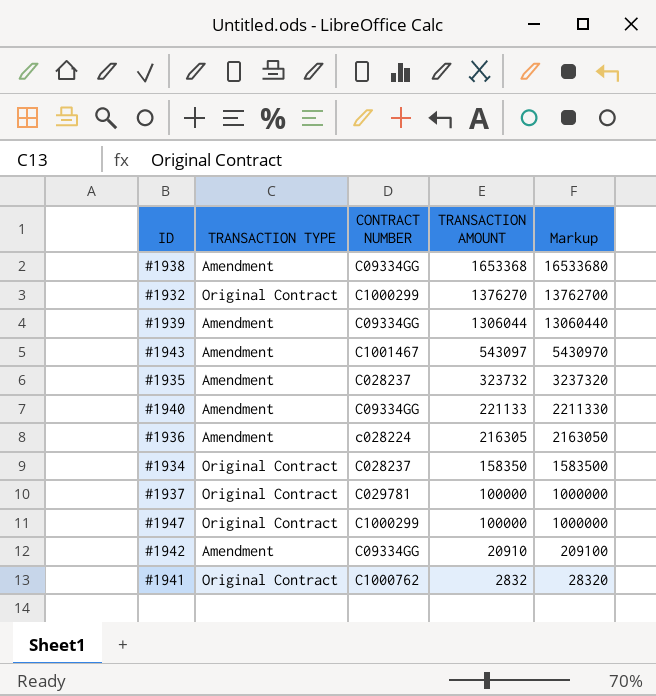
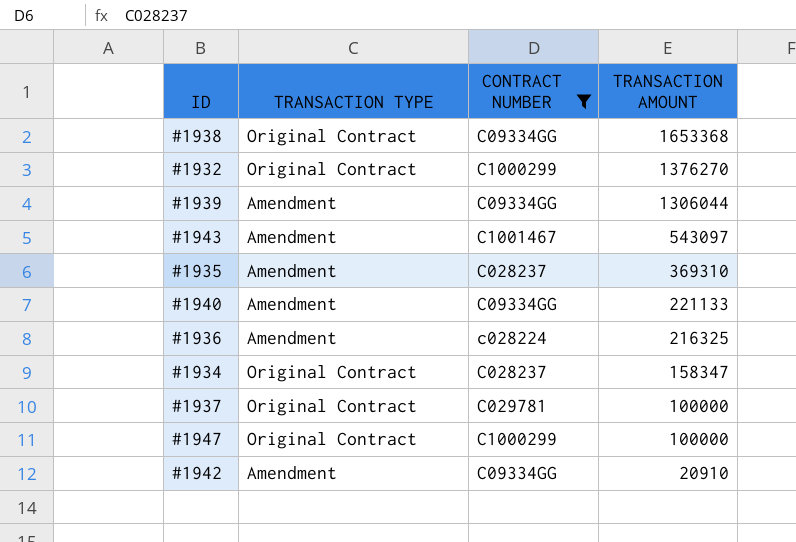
filter: none -> CONTRACT NUMBER != C1000762
column Markup | formula: [TRANSACTION AMOUNT] * 10 -> none
#1938 | TRANSACTION TYPE: Amendment -> Original Contract
#1935 | TRANSACTION AMOUNT: 323732 -> 369310
#1936 | TRANSACTION AMOUNT: 216305 -> 216325
#1934 | TRANSACTION AMOUNT: 158350 -> 158347

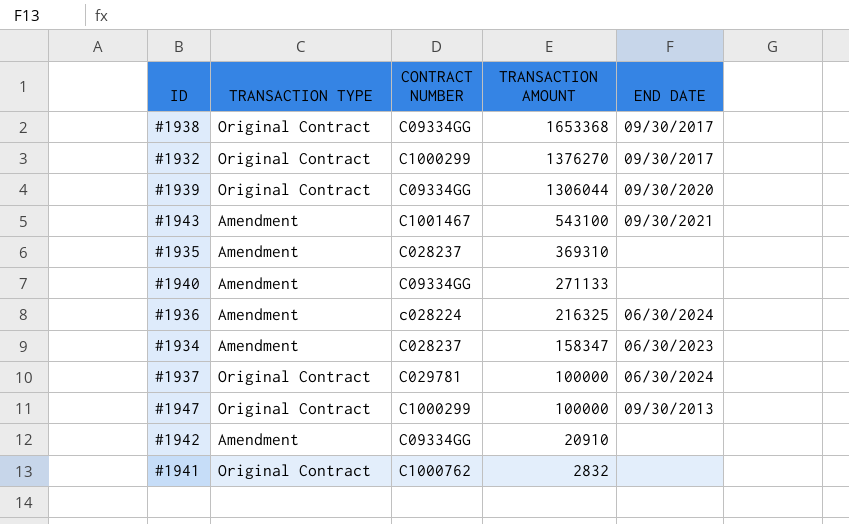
filter: CONTRACT NUMBER != C1000762 -> none
column END DATE | position: none -> 5
#1939 | TRANSACTION TYPE: Amendment -> Original Contract
#1943 | TRANSACTION AMOUNT: 543097 -> 543100
#1940 | TRANSACTION AMOUNT: 221133 -> 271133
#1934 | TRANSACTION TYPE: Original Contract -> Amendment

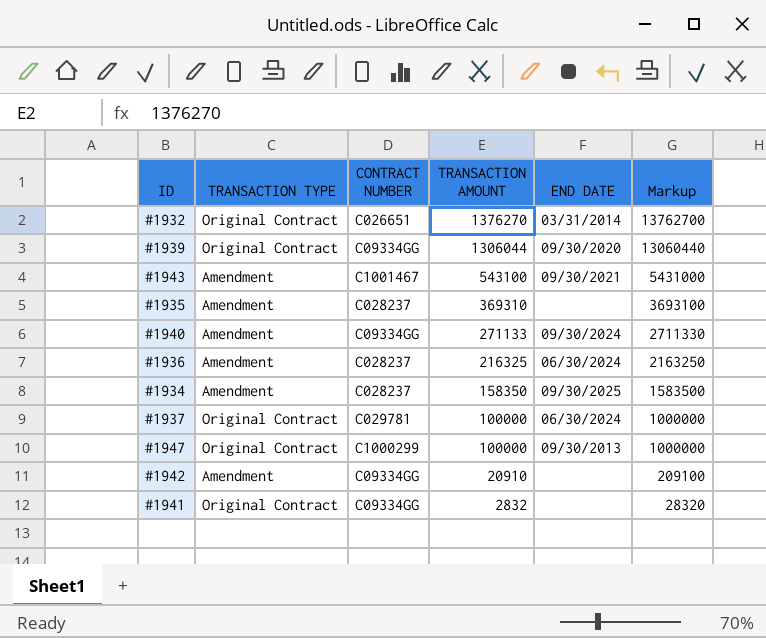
column Markup | formula: none -> [TRANSACTION AMOUNT] * 10
row #1938: Original Contract | C09334GG | 1653368 | 09/30/2017 -> none
#1932 | CONTRACT NUMBER: C1000299 -> C026651
#1932 | END DATE: 09/30/2017 -> 03/31/2014
#1940 | END DATE: none -> 09/30/2024
#1936 | CONTRACT NUMBER: c028224 -> C028237
#1934 | TRANSACTION AMOUNT: 158347 -> 158350
#1934 | END DATE: 06/30/2023 -> 09/30/2025
#1941 | CONTRACT NUMBER: C1000762 -> C09334GG

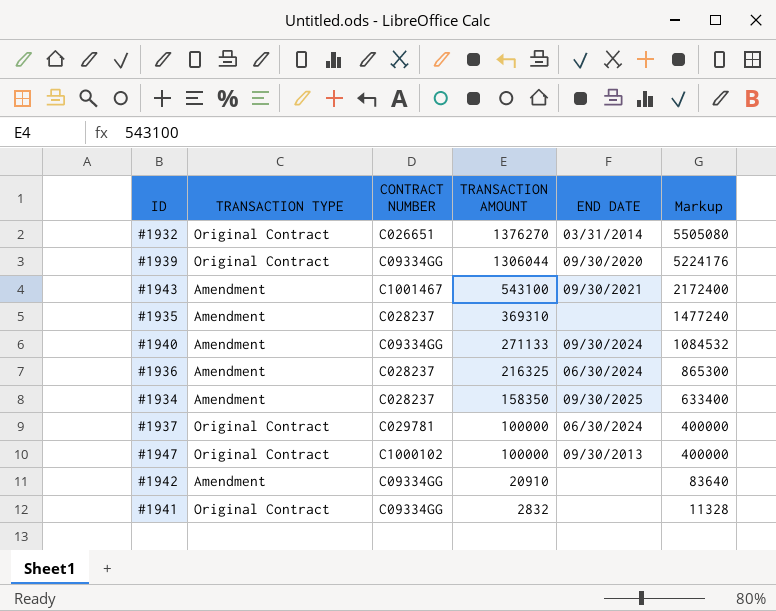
column Markup | formula: [TRANSACTION AMOUNT] * 10 -> [TRANSACTION AMOUNT] * 4
#1947 | CONTRACT NUMBER: C1000299 -> C1000102

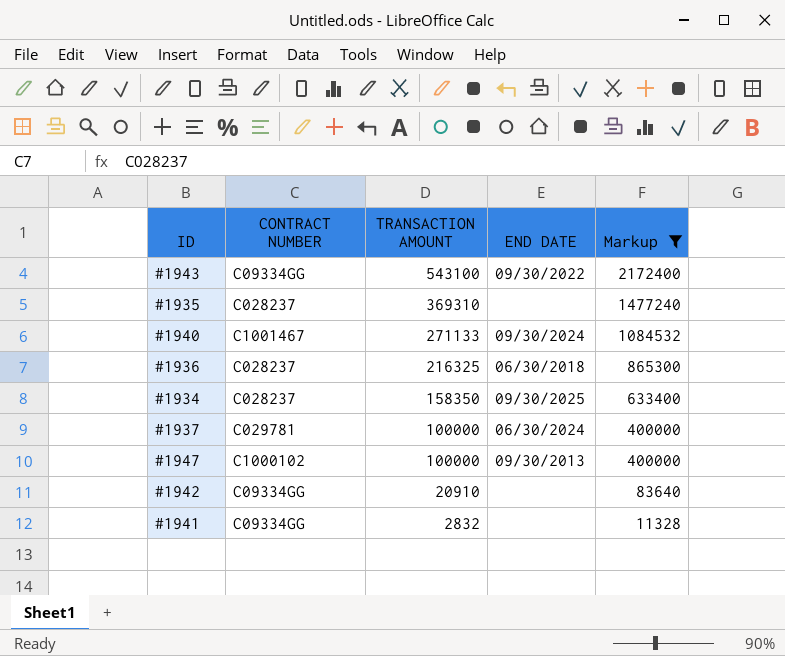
filter: none -> Markup <= 2172400
column TRANSACTION TYPE | position: 2 -> none
#1943 | CONTRACT NUMBER: C1001467 -> C09334GG
#1943 | END DATE: 09/30/2021 -> 09/30/2022
#1940 | CONTRACT NUMBER: C09334GG -> C1001467
#1936 | END DATE: 06/30/2024 -> 06/30/2018

